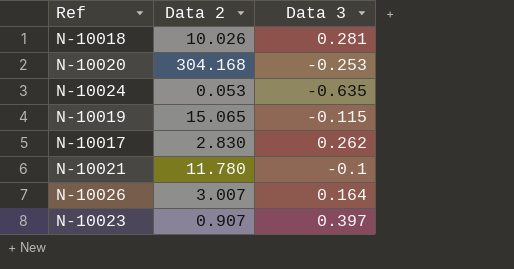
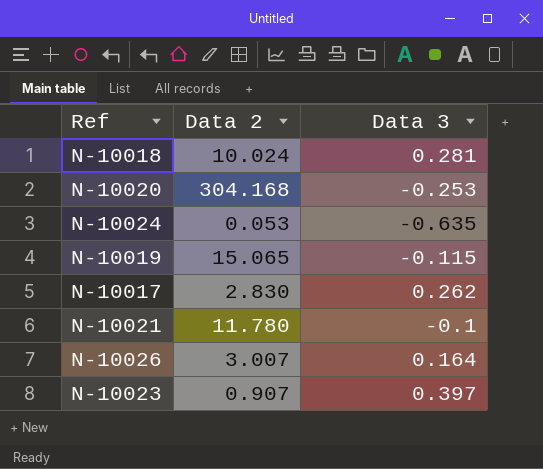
N-10018 | Data 2: 10.026 -> 10.024

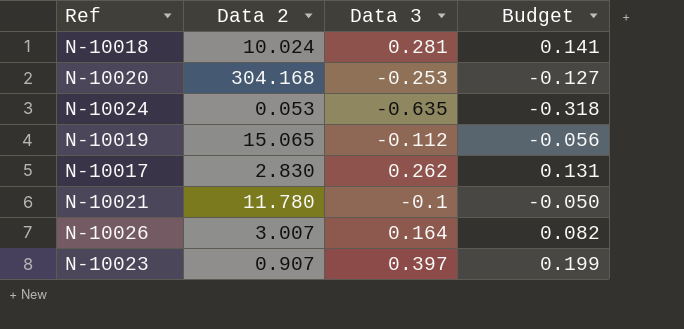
column Budget | formula: none -> [Data 3] * 0.5
N-10019 | Data 3: -0.115 -> -0.112

